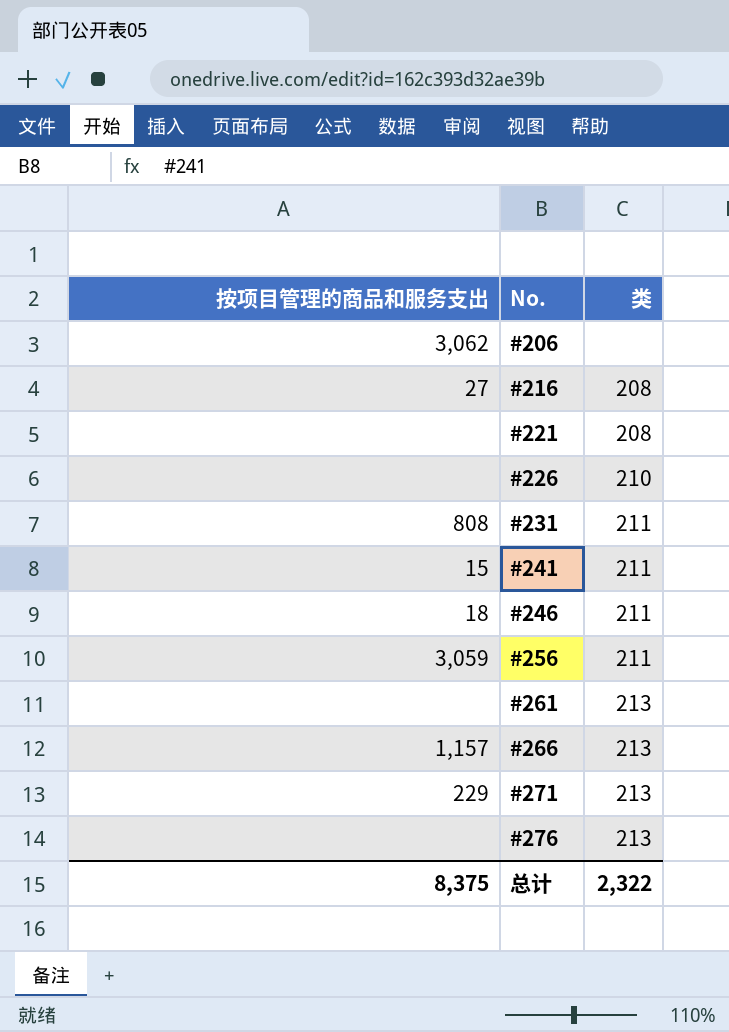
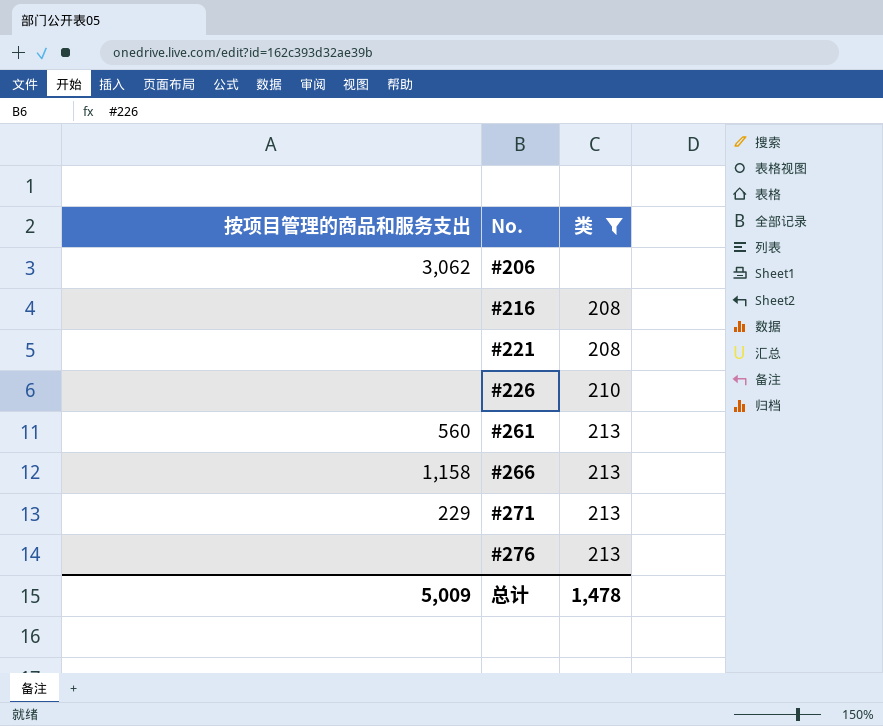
filter: none -> 类 != 211
#216 | 按项目管理的商品和服务支出: 27 -> none
#261 | 按项目管理的商品和服务支出: none -> 560
#266 | 按项目管理的商品和服务支出: 1,157 -> 1,158
总计 | 按项目管理的商品和服务支出: 8,375 -> 5,009
总计 | 类: 2,322 -> 1,478

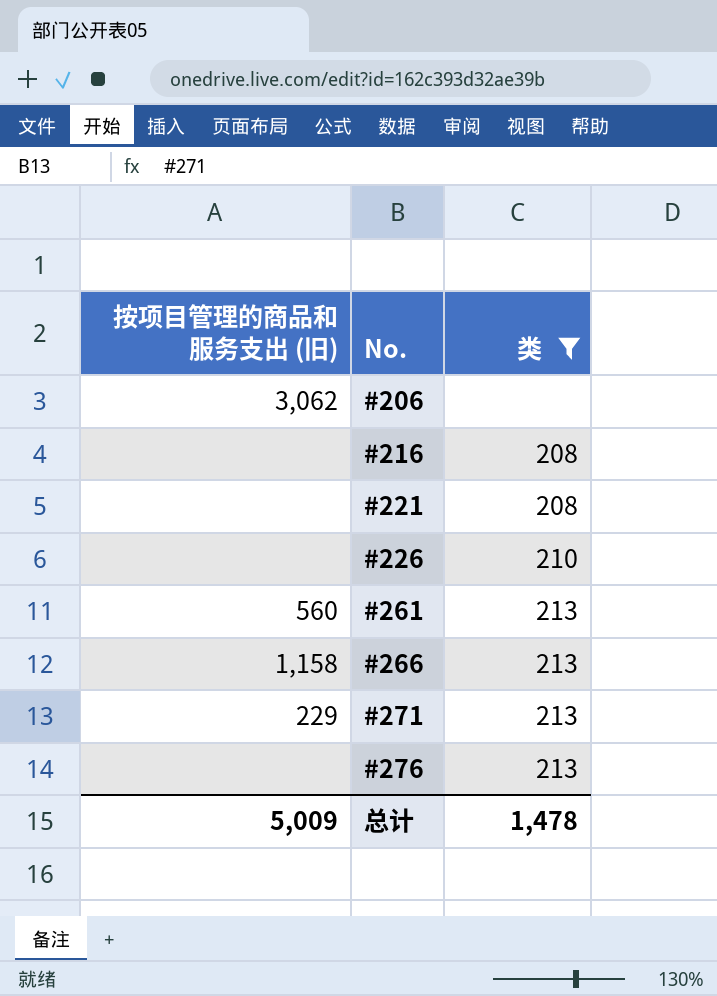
column name: 按项目管理的商品和服务支出 -> 按项目管理的商品和服务支出 (旧)

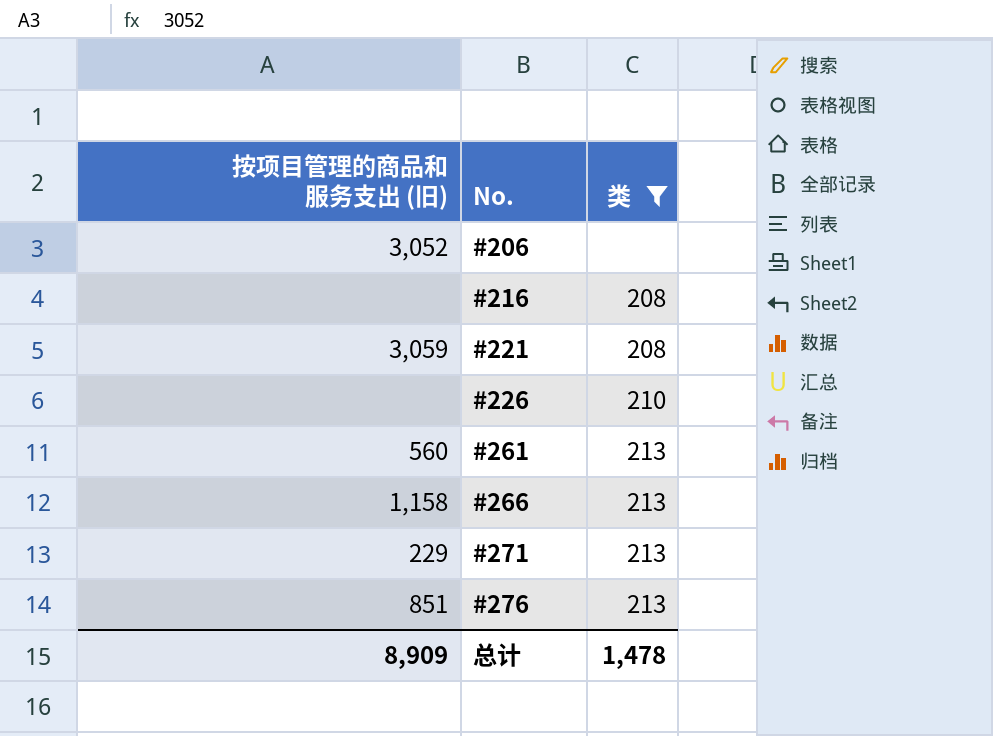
#206 | 按项目管理的商品和服务支出 (旧): 3,062 -> 3,052
#221 | 按项目管理的商品和服务支出 (旧): none -> 3,059
#276 | 按项目管理的商品和服务支出 (旧): none -> 851
总计 | 按项目管理的商品和服务支出 (旧): 5,009 -> 8,909

